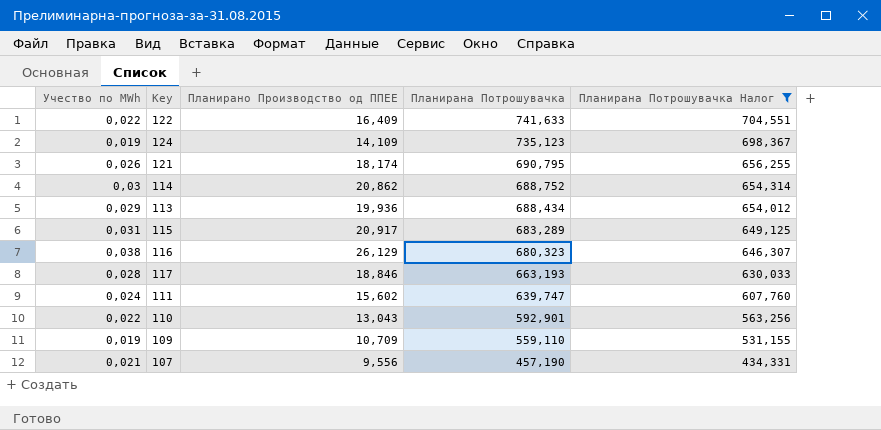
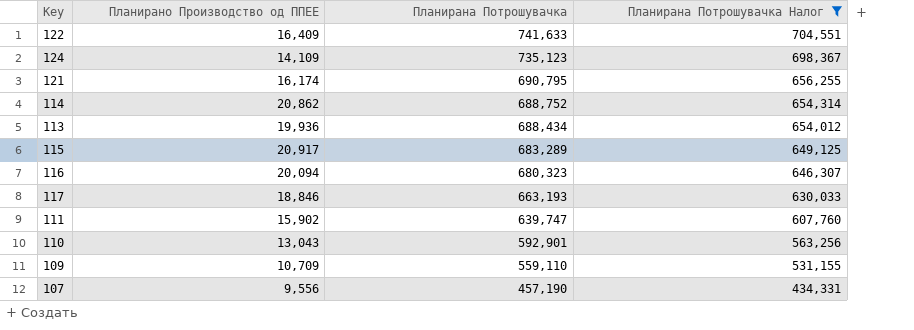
column Учество по MWh | formula: [Планирано Производство од ППЕЕ] / [Планирана Потрошувачка] -> none
121 | Планирано Производство од ППЕЕ: 18,174 -> 16,174
116 | Планирано Производство од ППЕЕ: 26,129 -> 20,094
111 | Планирано Производство од ППЕЕ: 15,602 -> 15,902

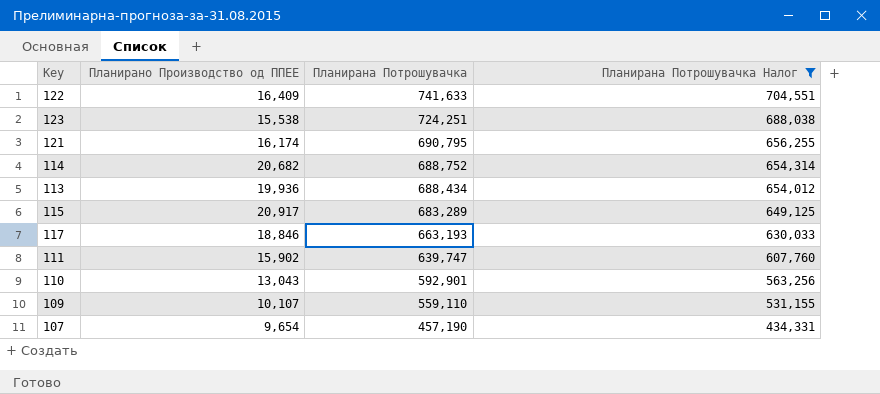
row 124: 14,109 | 735,123 | 698,367 -> none
row 116: 20,094 | 680,323 | 646,307 -> none
row 123: none -> 15,538 | 724,251 | 688,038
114 | Планирано Производство од ППЕЕ: 20,862 -> 20,682
109 | Планирано Производство од ППЕЕ: 10,709 -> 10,107
107 | Планирано Производство од ППЕЕ: 9,556 -> 9,654

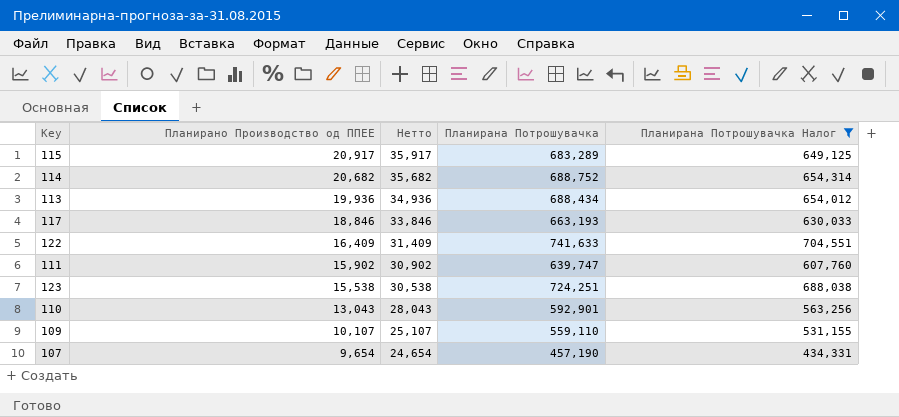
row order: Планирана Потрошувачка descending -> Планирано Производство од ППЕЕ descending
column Нетто | formula: none -> [Планирано Производство од ППЕЕ] + 15
row 121: 16,174 | 690,795 | 656,255 -> none

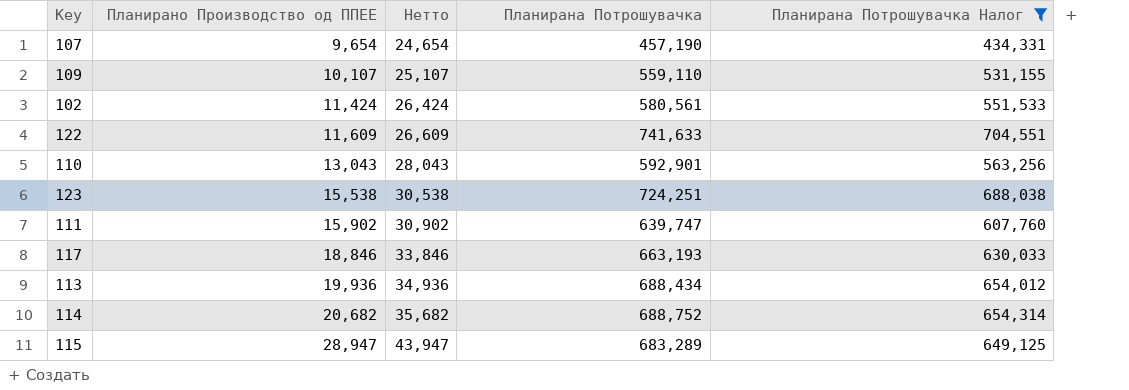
row order: Планирано Производство од ППЕЕ descending -> Планирано Производство од ППЕЕ ascending
row 102: none -> 11,424 | 26,424 | 580,561 | 551,533
122 | Планирано Производство од ППЕЕ: 16,409 -> 11,609
122 | Нетто: 31,409 -> 26,609
115 | Планирано Производство од ППЕЕ: 20,917 -> 28,947
115 | Нетто: 35,917 -> 43,947

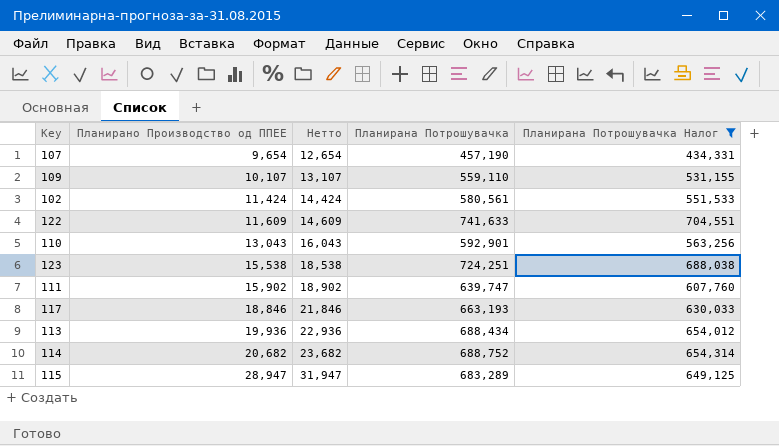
column Нетто | formula: [Планирано Производство од ППЕЕ] + 15 -> [Планирано Производство од ППЕЕ] + 3

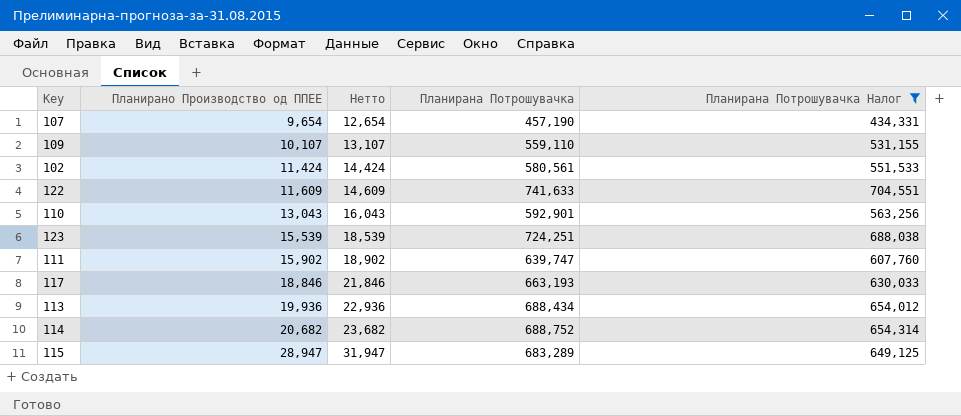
123 | Планирано Производство од ППЕЕ: 15,538 -> 15,539
123 | Нетто: 18,538 -> 18,539

